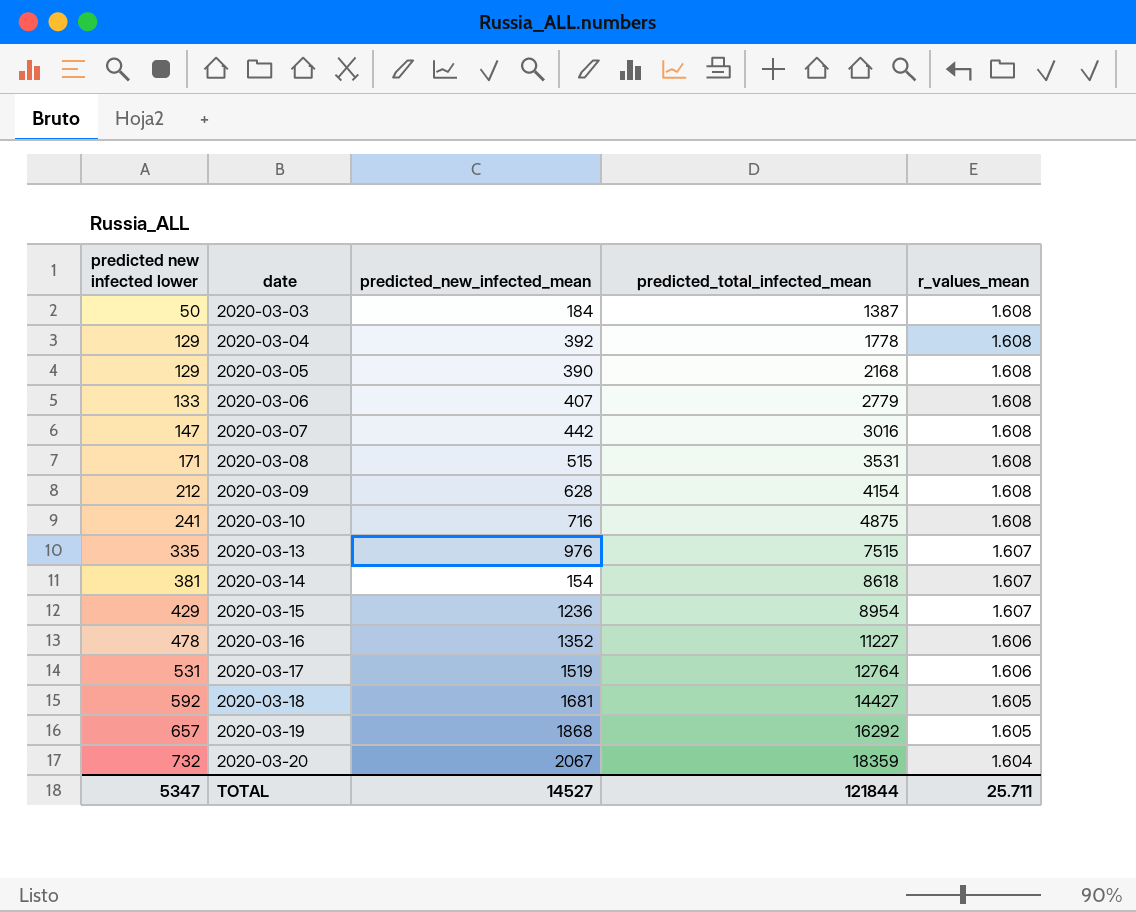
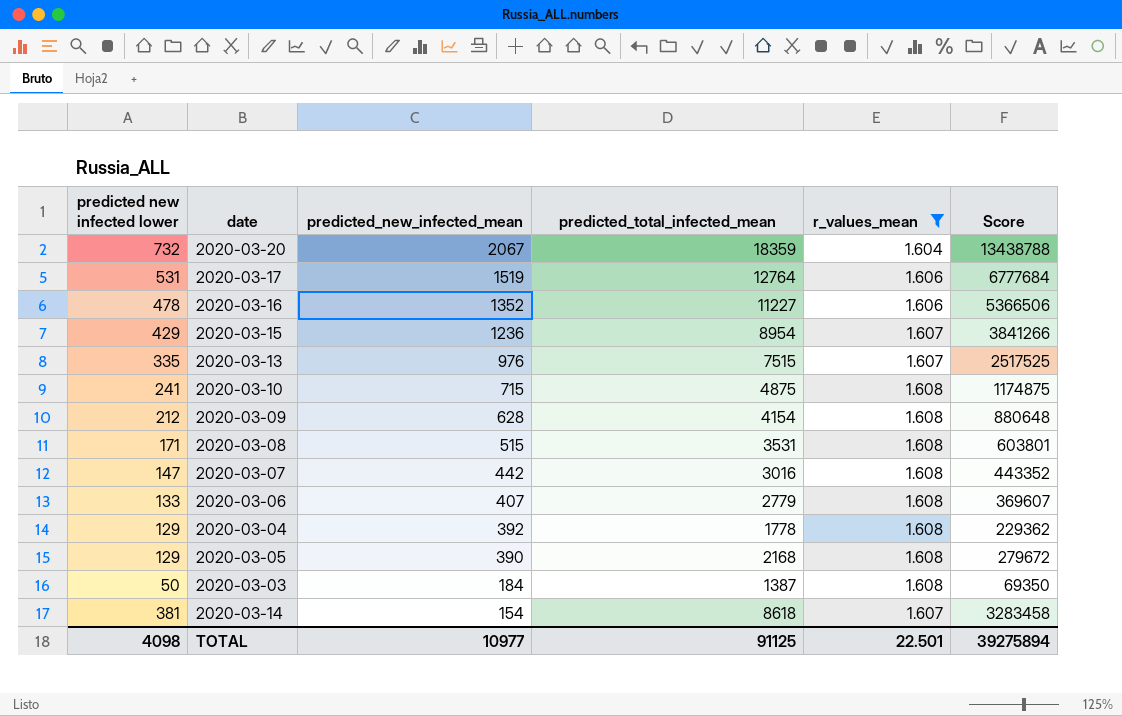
filter: none -> r_values_mean != 1.605
row order: predicted new infected lower ascending -> predicted_new_infected_mean descending
column Score | formula: none -> [predicted new infected lower] * [predicted_total_infected_mean]
2020-03-10 | predicted_new_infected_mean: 716 -> 715
TOTAL | predicted new infected lower: 5347 -> 4098
TOTAL | predicted_new_infected_mean: 14527 -> 10977
TOTAL | predicted_total_infected_mean: 121844 -> 91125
TOTAL | r_values_mean: 25.711 -> 22.501

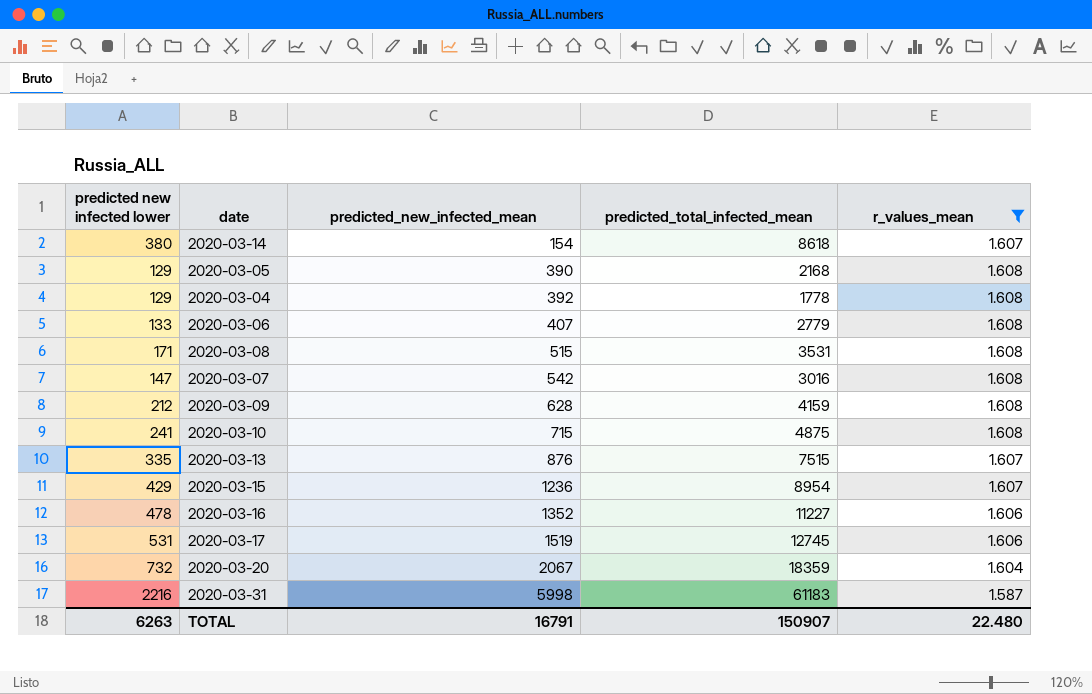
row order: predicted_new_infected_mean descending -> predicted_new_infected_mean ascending
column Score | formula: [predicted new infected lower] * [predicted_total_infected_mean] -> none
row 2020-03-03: 50 | 184 | 1387 | 1.608 | 69350 -> none
2020-03-14 | predicted new infected lower: 381 -> 380
2020-03-07 | predicted_new_infected_mean: 442 -> 542
2020-03-09 | predicted_total_infected_mean: 4154 -> 4159
2020-03-13 | predicted_new_infected_mean: 976 -> 876
2020-03-17 | predicted_total_infected_mean: 12764 -> 12745
row 2020-03-31: none -> 2216 | 5998 | 61183 | 1.587
TOTAL | predicted new infected lower: 4098 -> 6263
TOTAL | predicted_new_infected_mean: 10977 -> 16791
TOTAL | predicted_total_infected_mean: 91125 -> 150907
TOTAL | r_values_mean: 22.501 -> 22.480

